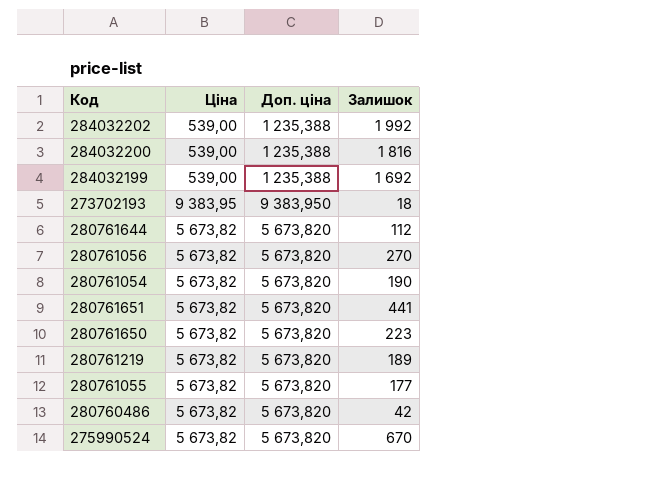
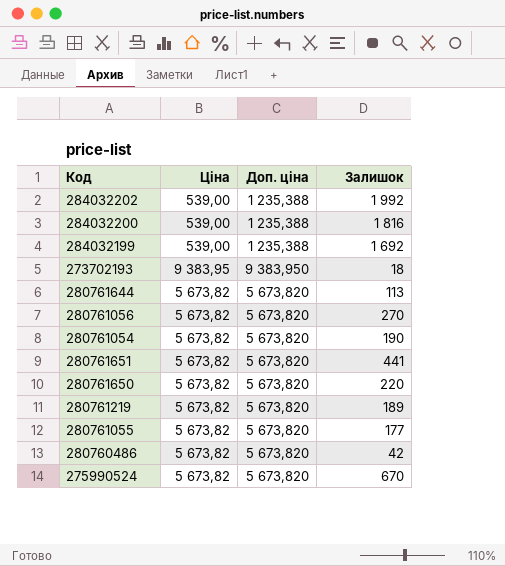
280761644 | Залишок: 112 -> 113
280761650 | Залишок: 223 -> 220

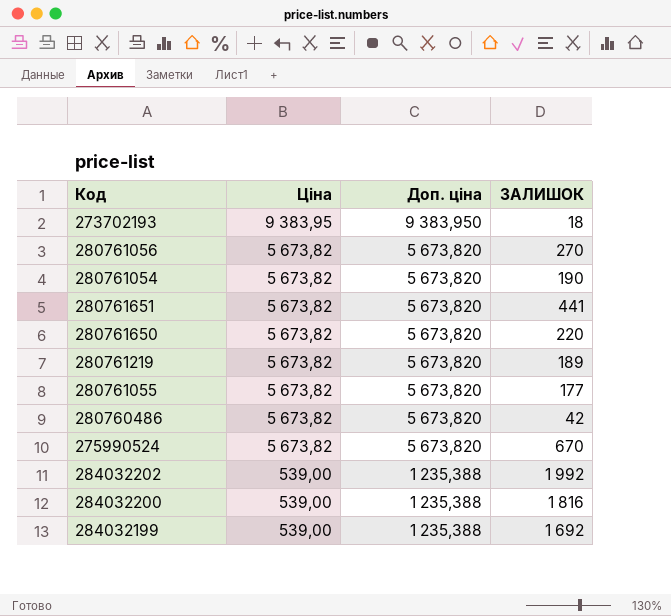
row order: none -> Ціна descending
column name: Залишок -> ЗАЛИШОК
row 280761644: 5 673,82 | 5 673,820 | 113 -> none

